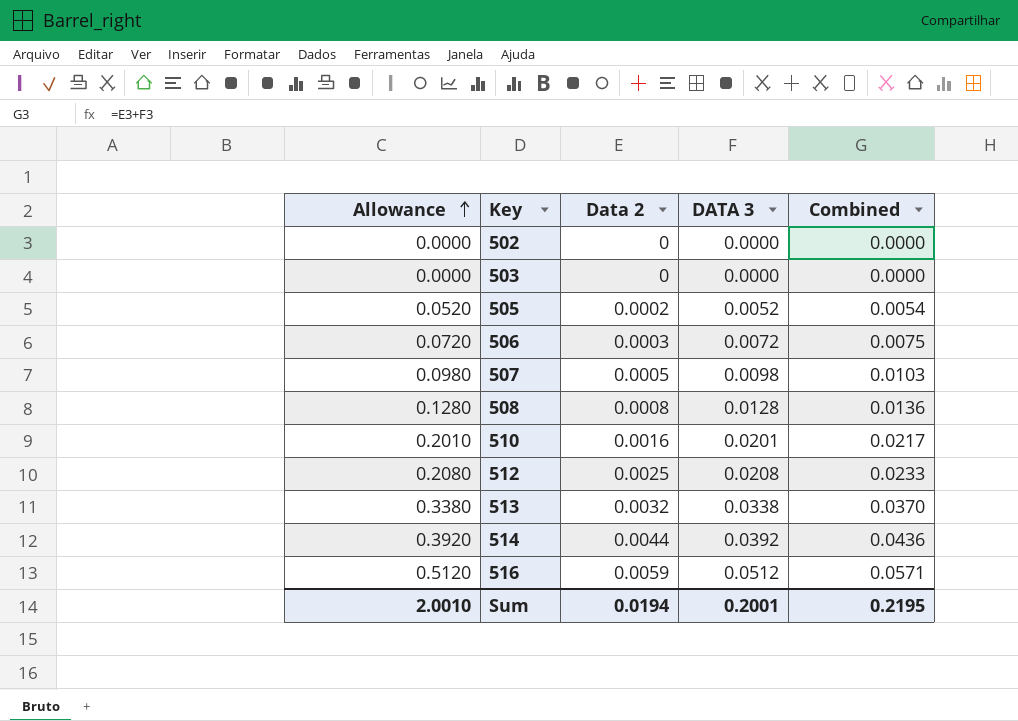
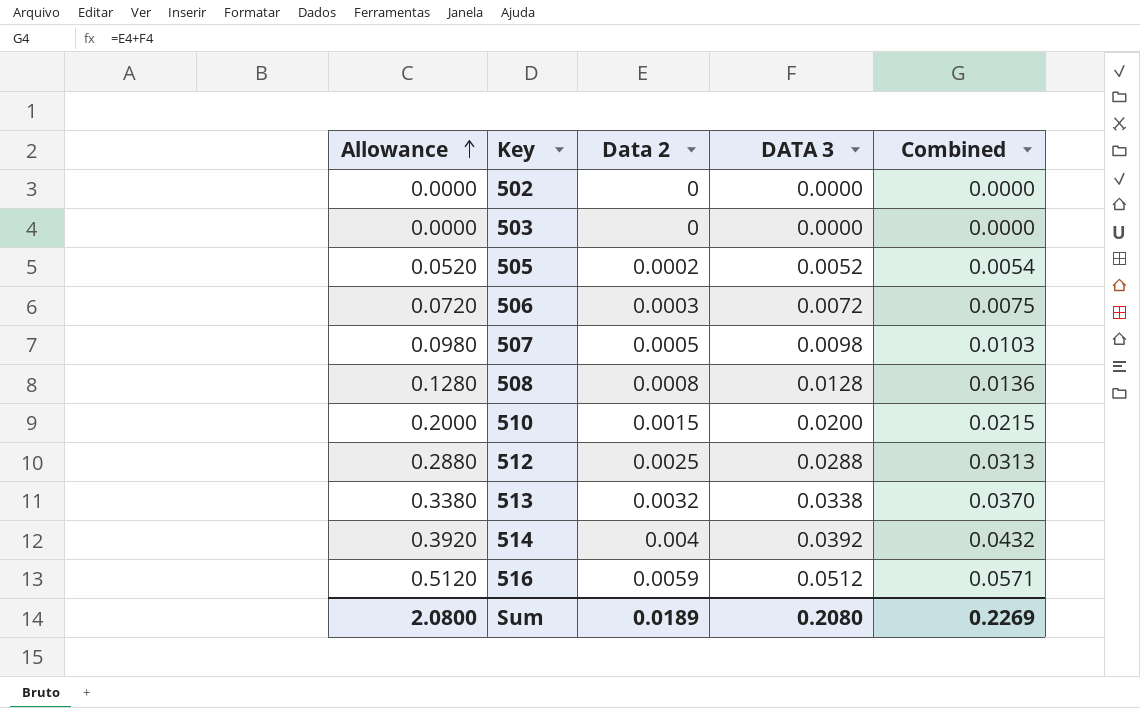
510 | Allowance: 0.2010 -> 0.2000
510 | Data 2: 0.0016 -> 0.0015
510 | DATA 3: 0.0201 -> 0.0200
510 | Combined: 0.0217 -> 0.0215
512 | Allowance: 0.2080 -> 0.2880
512 | DATA 3: 0.0208 -> 0.0288
512 | Combined: 0.0233 -> 0.0313
514 | Data 2: 0.0044 -> 0.004
514 | Combined: 0.0436 -> 0.0432
Sum | Allowance: 2.0010 -> 2.0800
Sum | Data 2: 0.0194 -> 0.0189
Sum | DATA 3: 0.2001 -> 0.2080
Sum | Combined: 0.2195 -> 0.2269

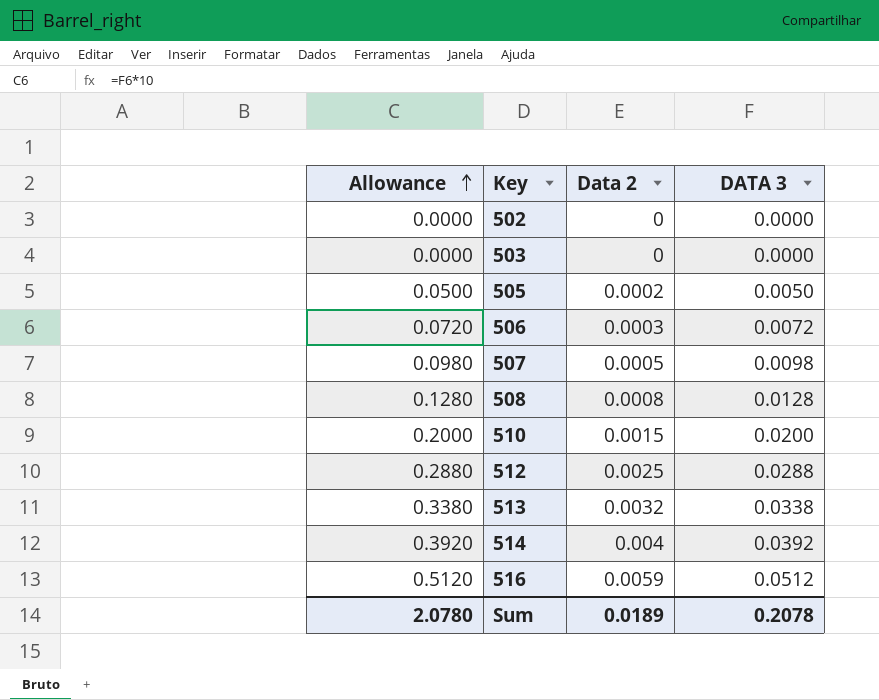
column Combined | formula: [Data 2] + [DATA 3] -> none
505 | Allowance: 0.0520 -> 0.0500
505 | DATA 3: 0.0052 -> 0.0050
Sum | Allowance: 2.0800 -> 2.0780
Sum | DATA 3: 0.2080 -> 0.2078

